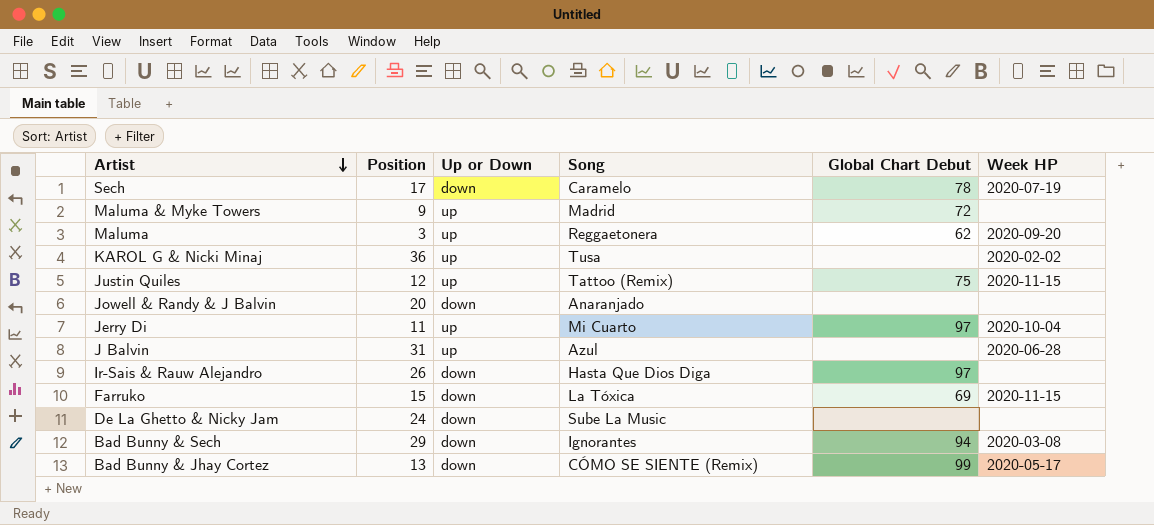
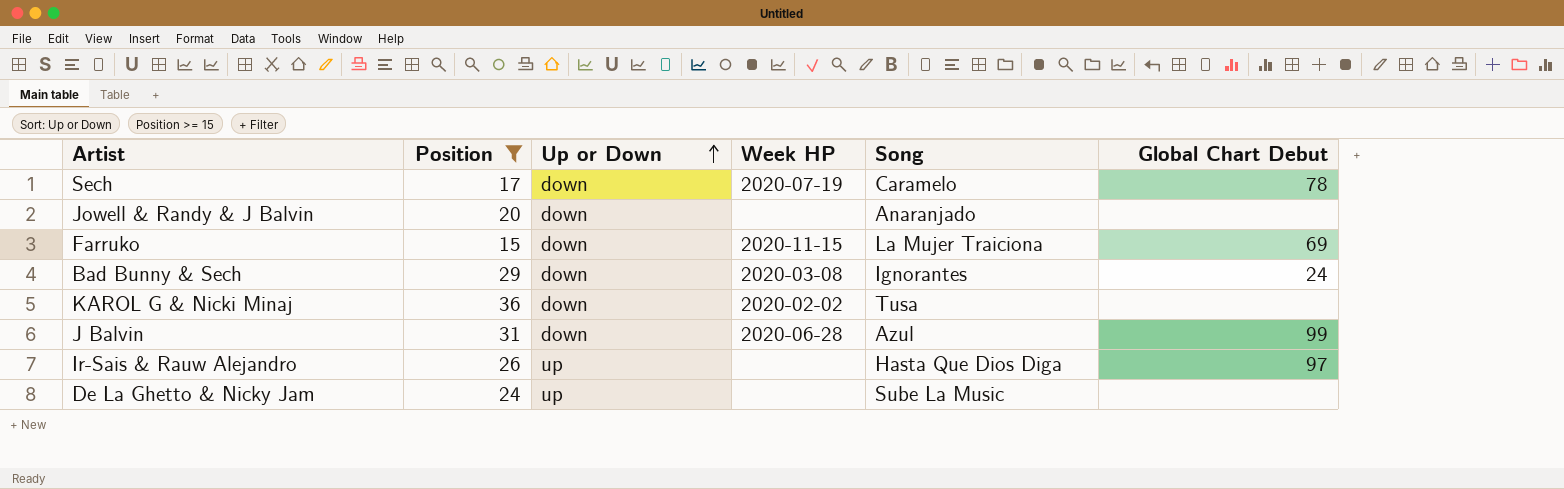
filter: none -> Position >= 15
row order: Artist descending -> Up or Down ascending
column Week HP | position: 6 -> 4
Farruko | Song: La Tóxica -> La Mujer Traiciona
Bad Bunny & Sech | Global Chart Debut: 94 -> 24
KAROL G & Nicki Minaj | Up or Down: up -> down
J Balvin | Up or Down: up -> down
J Balvin | Global Chart Debut: none -> 99
Ir-Sais & Rauw Alejandro | Up or Down: down -> up
De La Ghetto & Nicky Jam | Up or Down: down -> up

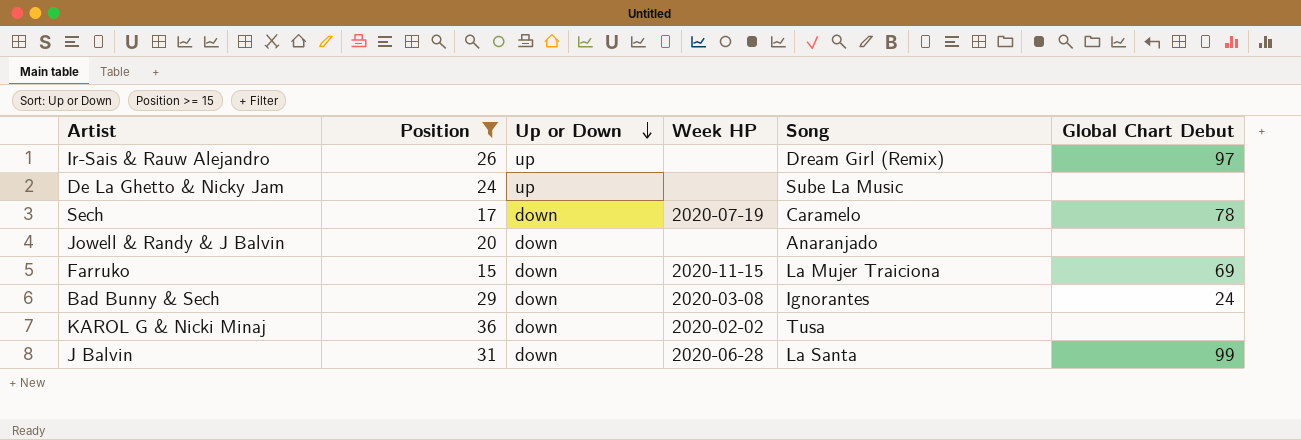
row order: Up or Down ascending -> Up or Down descending
Ir-Sais & Rauw Alejandro | Song: Hasta Que Dios Diga -> Dream Girl (Remix)
J Balvin | Song: Azul -> La Santa

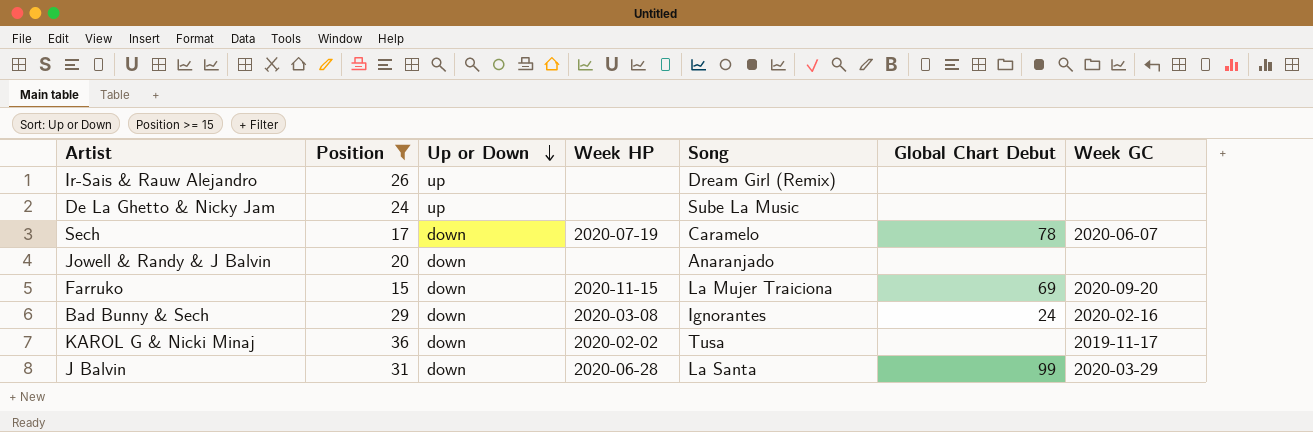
column Week GC | position: none -> 7
Ir-Sais & Rauw Alejandro | Global Chart Debut: 97 -> none

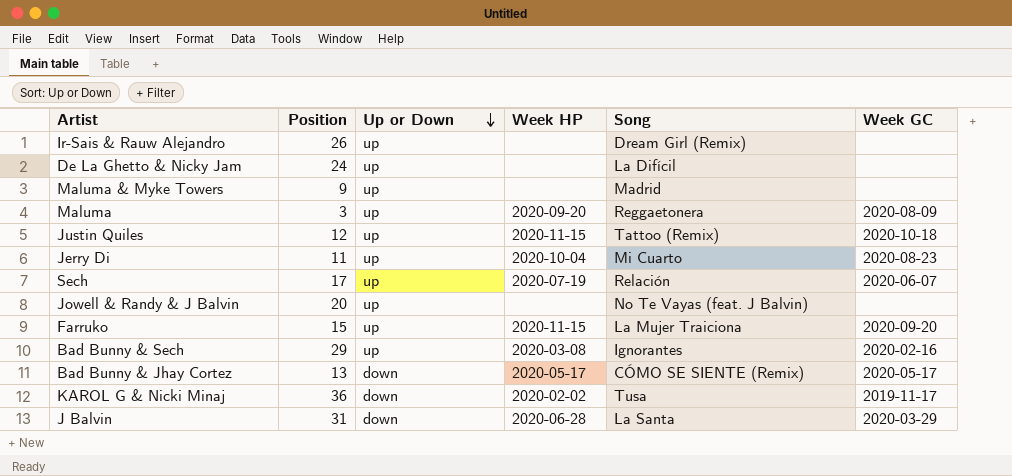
filter: Position >= 15 -> none
column Global Chart Debut | position: 6 -> none
De La Ghetto & Nicky Jam | Song: Sube La Music -> La Difícil
Sech | Up or Down: down -> up
Sech | Song: Caramelo -> Relación
Jowell & Randy & J Balvin | Up or Down: down -> up
Jowell & Randy & J Balvin | Song: Anaranjado -> No Te Vayas (feat. J Balvin)
Farruko | Up or Down: down -> up
Bad Bunny & Sech | Up or Down: down -> up

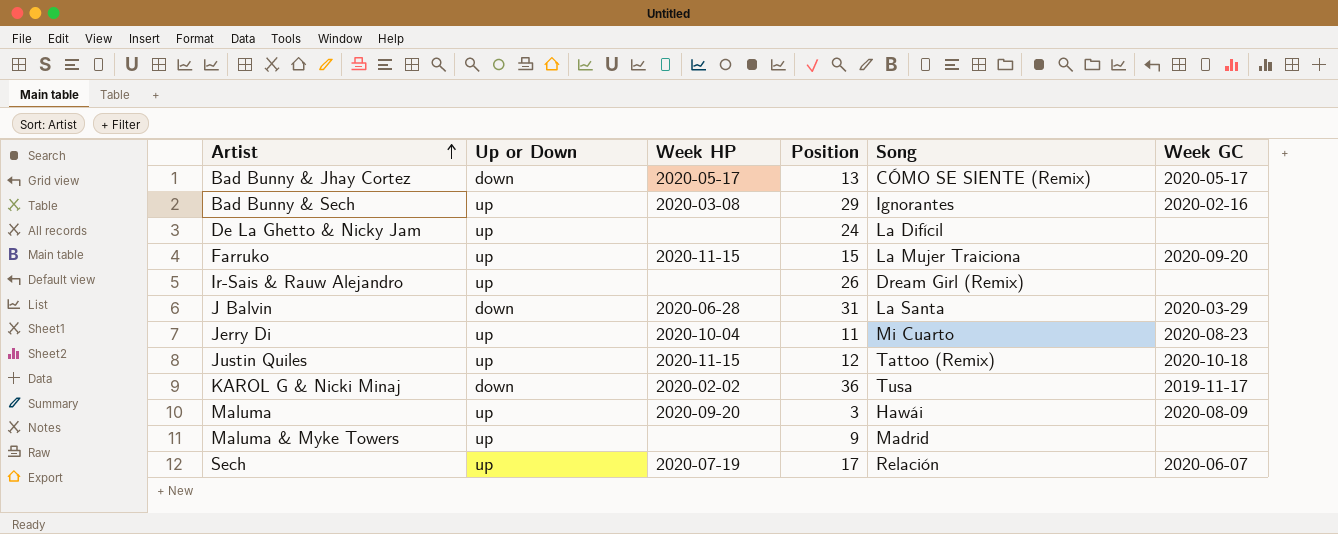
row order: Up or Down descending -> Artist ascending
column Position | position: 2 -> 4
row Jowell & Randy & J Balvin: 20 | up | none | No Te Vayas (feat. J Balvin) | none -> none
Maluma | Song: Reggaetonera -> Hawái

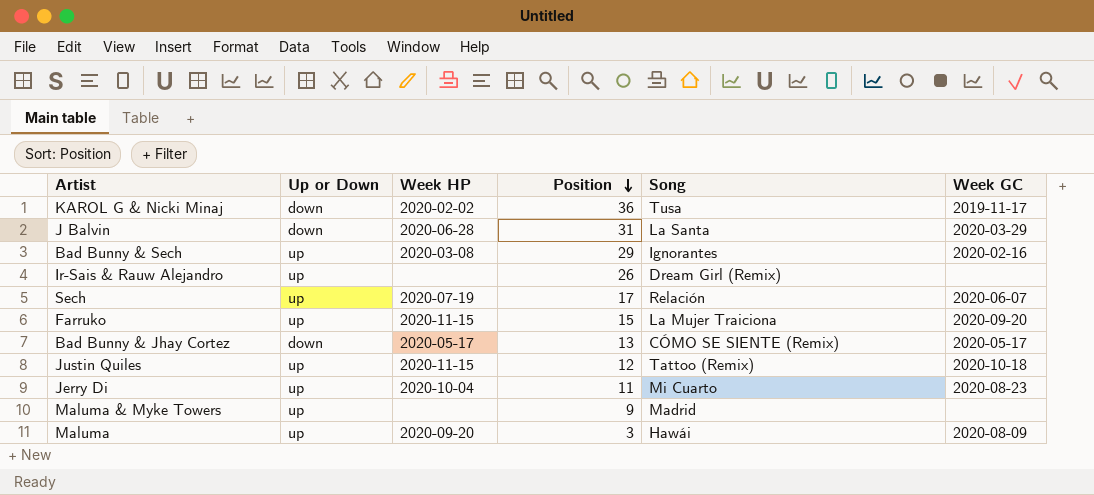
row order: Artist ascending -> Position descending
row De La Ghetto & Nicky Jam: up | none | 24 | La Difícil | none -> none

